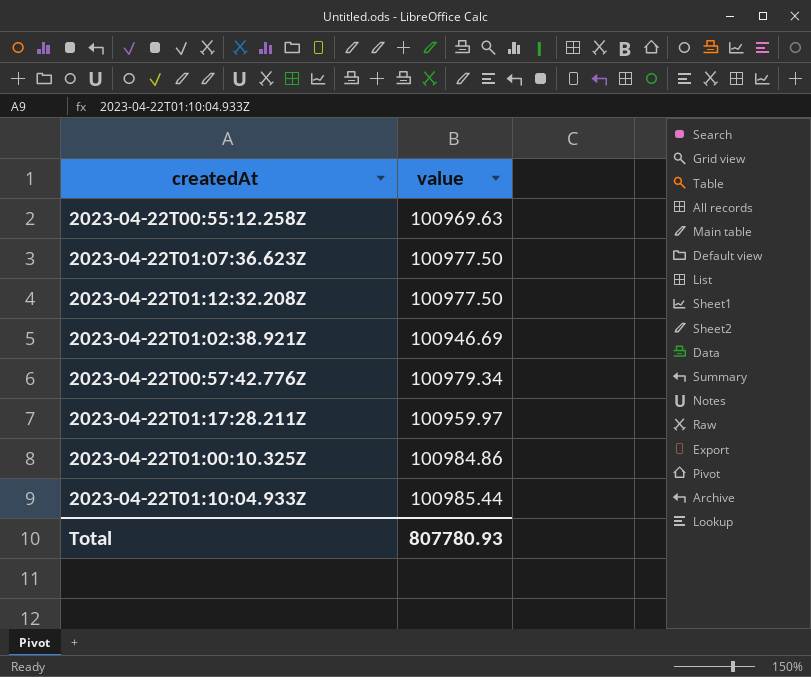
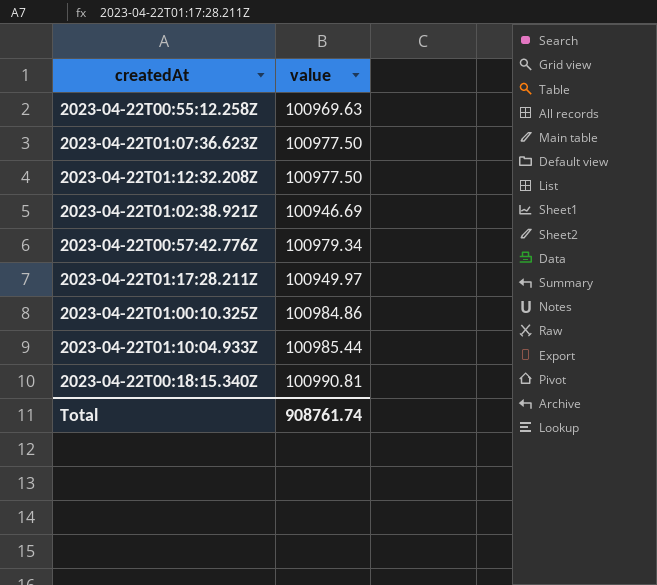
2023-04-22T01:17:28.211Z | value: 100959.97 -> 100949.97
row 2023-04-22T00:18:15.340Z: none -> 100990.81
Total | value: 807780.93 -> 908761.74

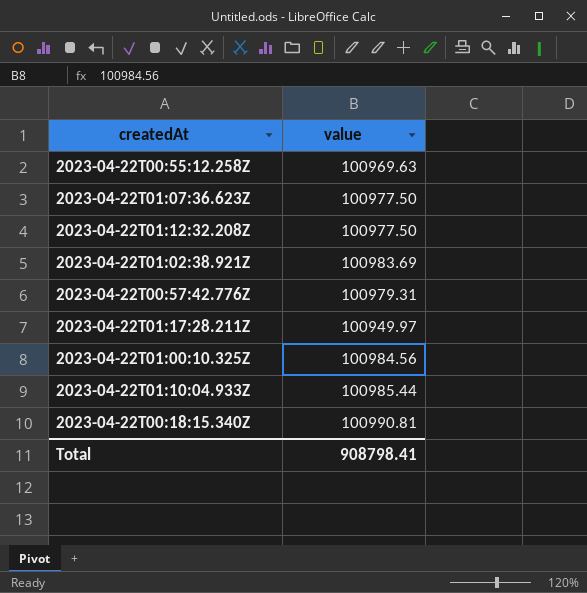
2023-04-22T01:02:38.921Z | value: 100946.69 -> 100983.69
2023-04-22T00:57:42.776Z | value: 100979.34 -> 100979.31
2023-04-22T01:00:10.325Z | value: 100984.86 -> 100984.56
Total | value: 908761.74 -> 908798.41

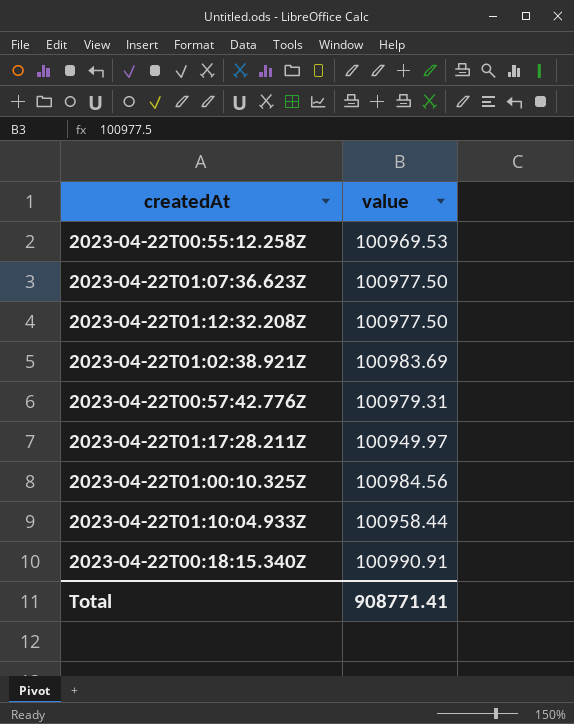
2023-04-22T00:55:12.258Z | value: 100969.63 -> 100969.53
2023-04-22T01:10:04.933Z | value: 100985.44 -> 100958.44
2023-04-22T00:18:15.340Z | value: 100990.81 -> 100990.91
Total | value: 908798.41 -> 908771.41

